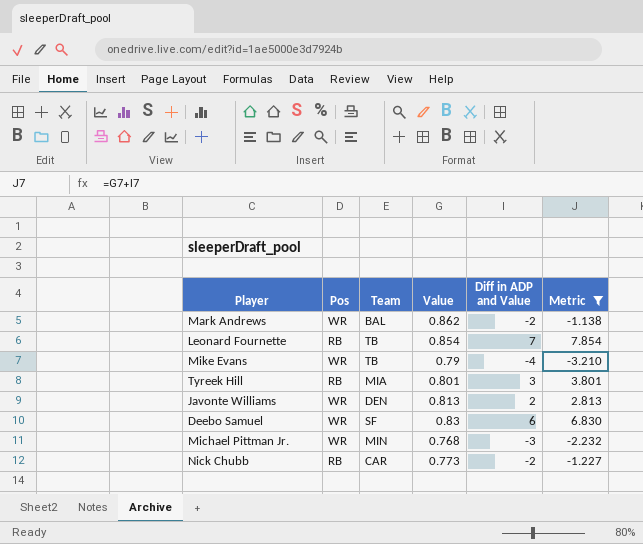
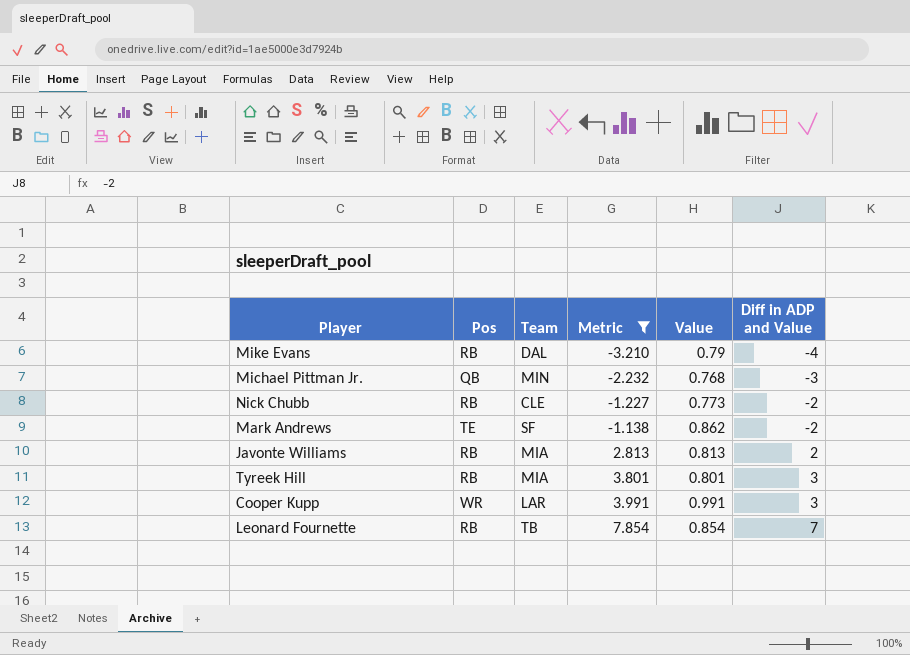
row order: none -> Metric ascending
column Metric | position: 6 -> 4
row Deebo Samuel: WR | SF | 0.83 | 6 | 6.830 -> none
Mike Evans | Pos: WR -> RB
Mike Evans | Team: TB -> DAL
Michael Pittman Jr. | Pos: WR -> QB
Nick Chubb | Team: CAR -> CLE
Mark Andrews | Pos: WR -> TE
Mark Andrews | Team: BAL -> SF
Javonte Williams | Pos: WR -> RB
Javonte Williams | Team: DEN -> MIA
row Cooper Kupp: none -> WR | LAR | 3.991 | 0.991 | 3

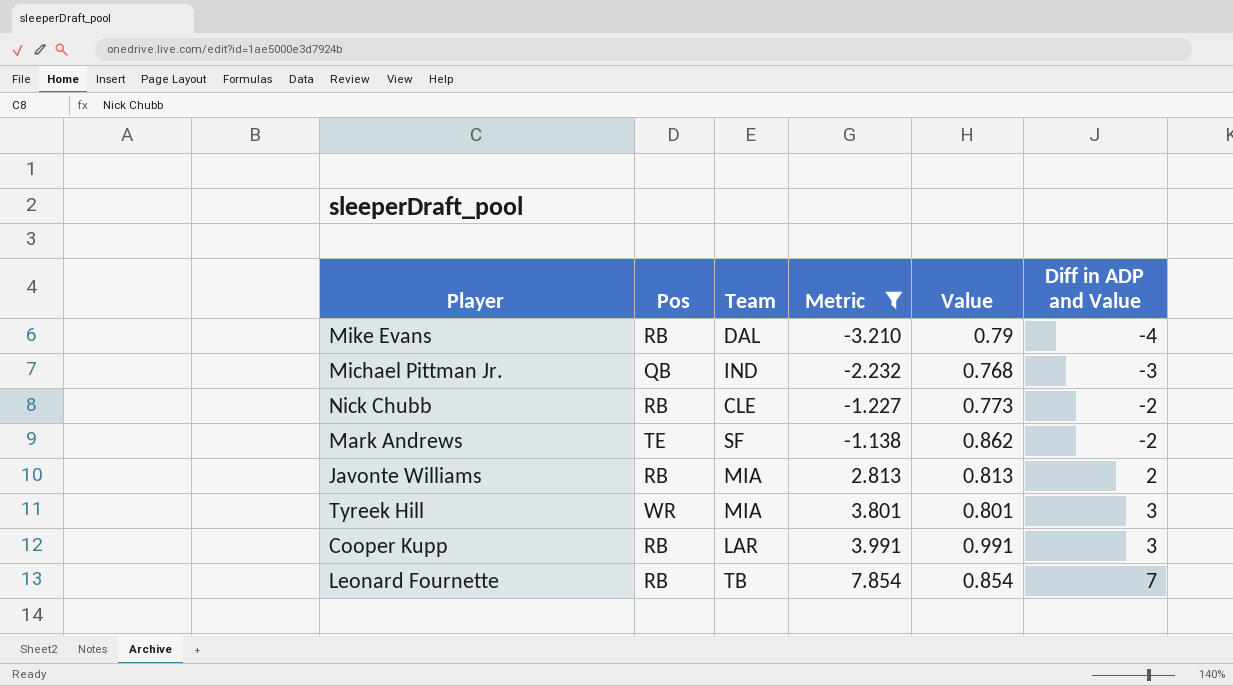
Michael Pittman Jr. | Team: MIN -> IND
Tyreek Hill | Pos: RB -> WR
Cooper Kupp | Pos: WR -> RB

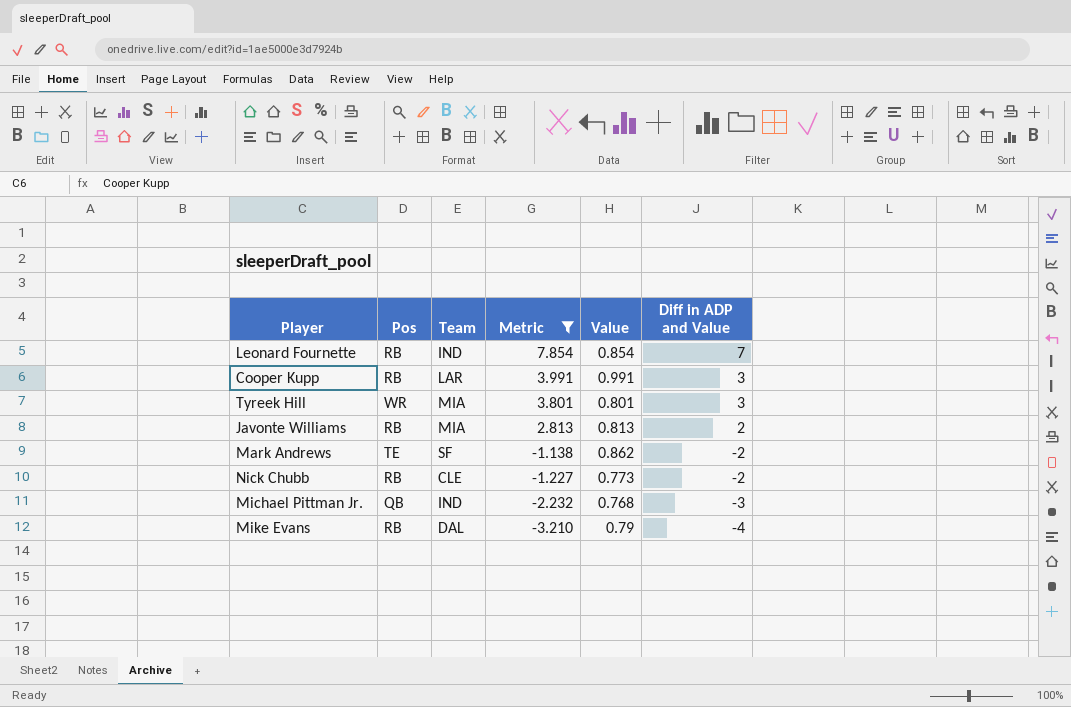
row order: Metric ascending -> Metric descending
Leonard Fournette | Team: TB -> IND

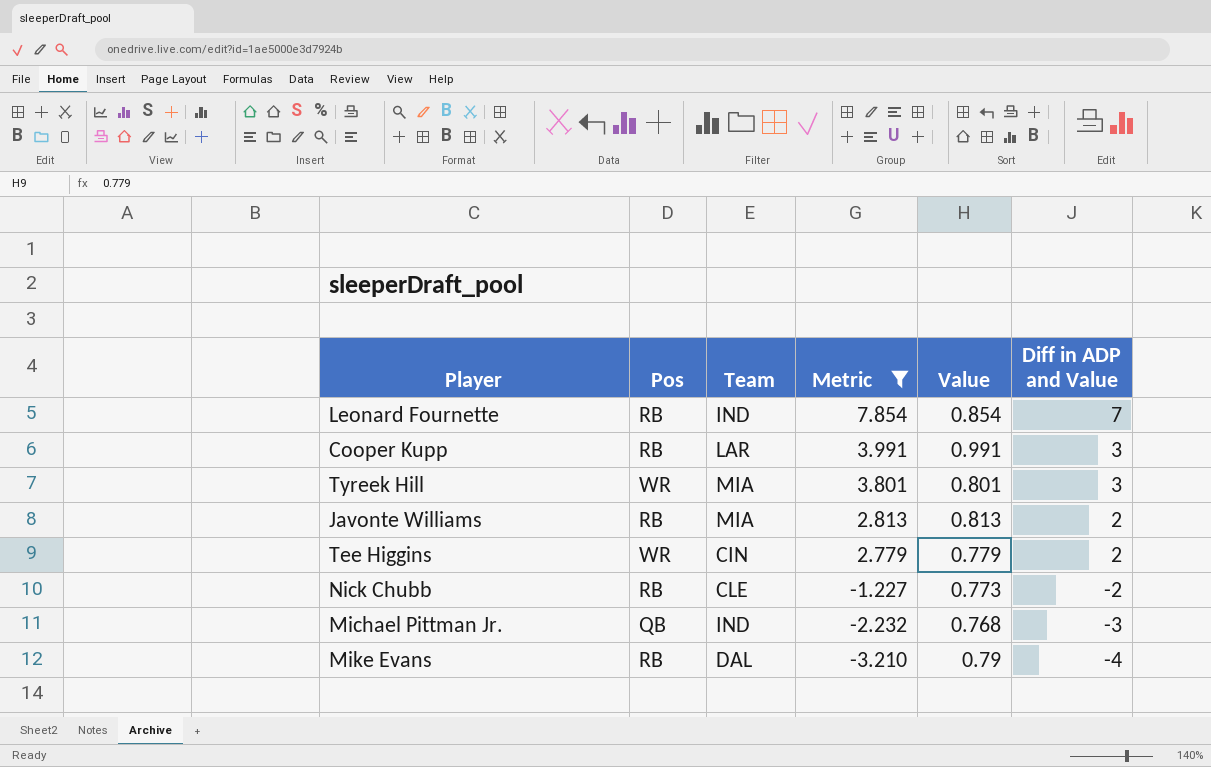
row Mark Andrews: TE | SF | -1.138 | 0.862 | -2 -> none
row Tee Higgins: none -> WR | CIN | 2.779 | 0.779 | 2

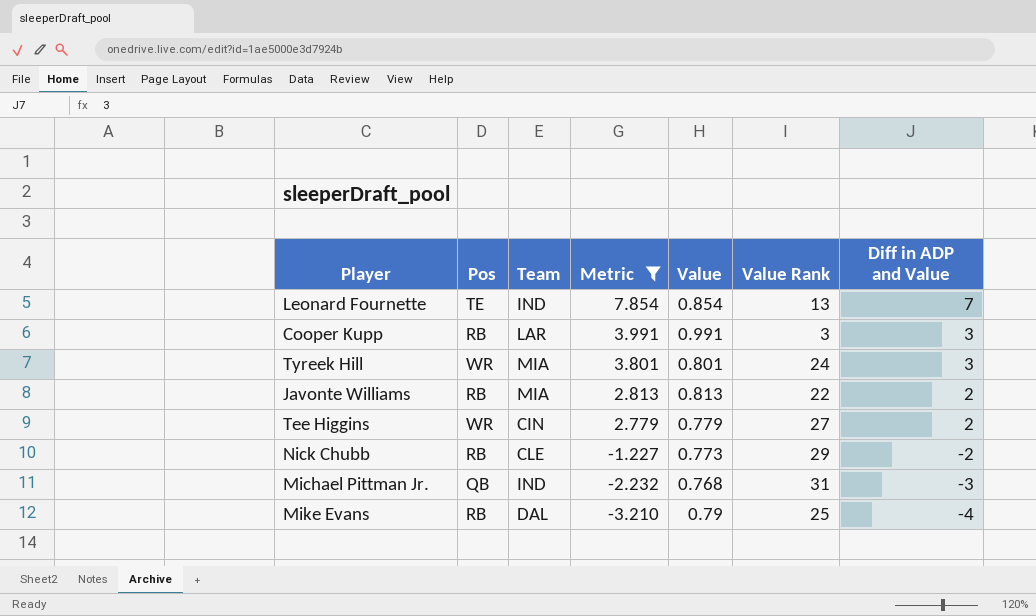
column Value Rank | position: none -> 6
Leonard Fournette | Pos: RB -> TE

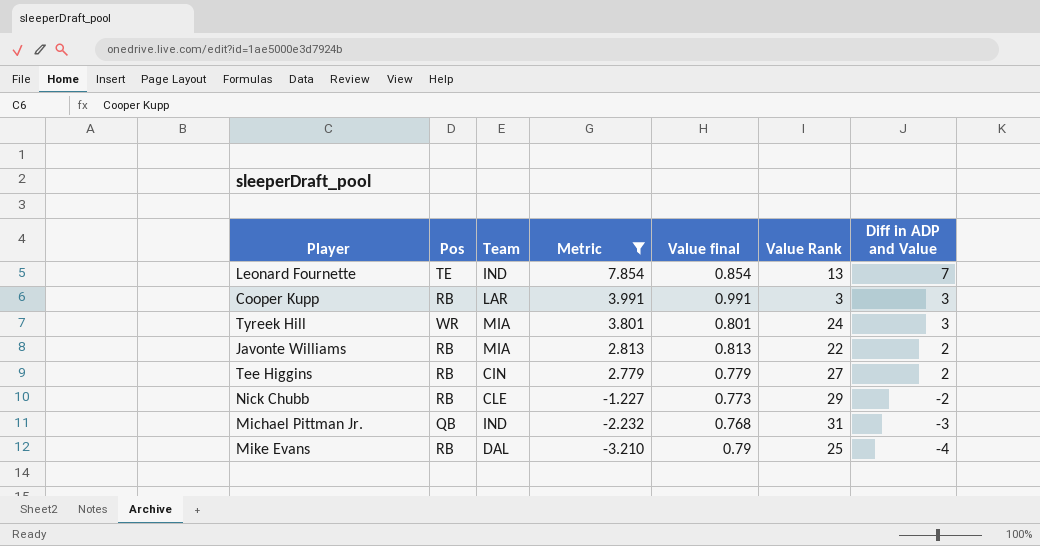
column name: Value -> Value final
Tee Higgins | Pos: WR -> RB

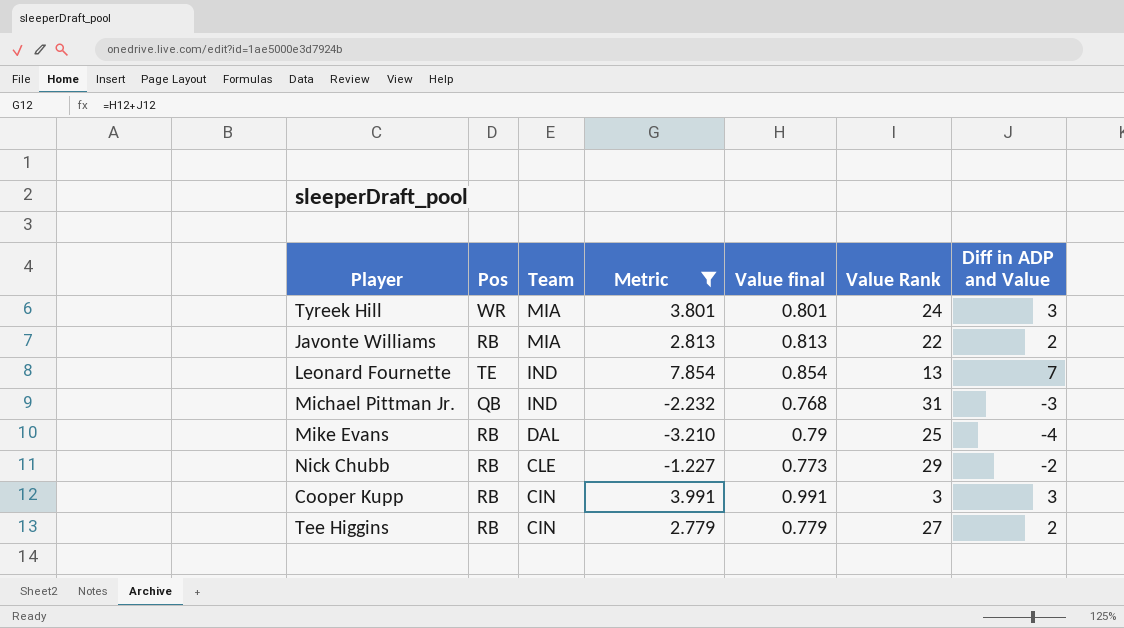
row order: Metric descending -> Team descending
Cooper Kupp | Team: LAR -> CIN

